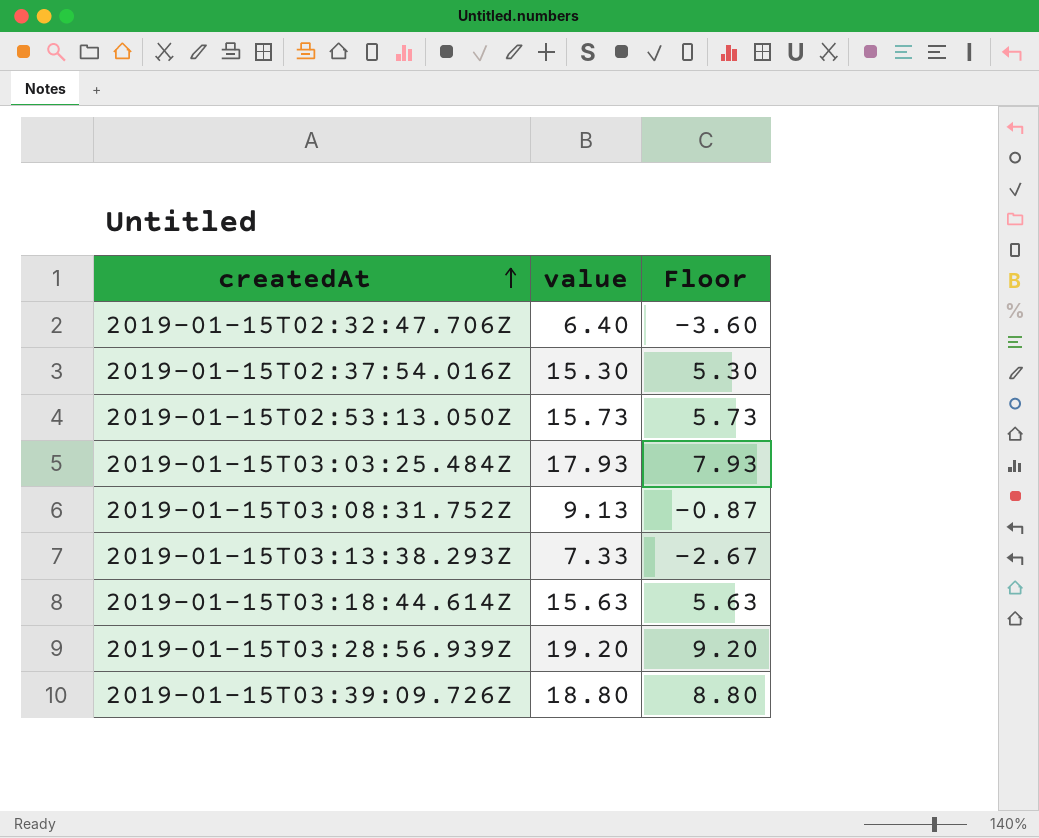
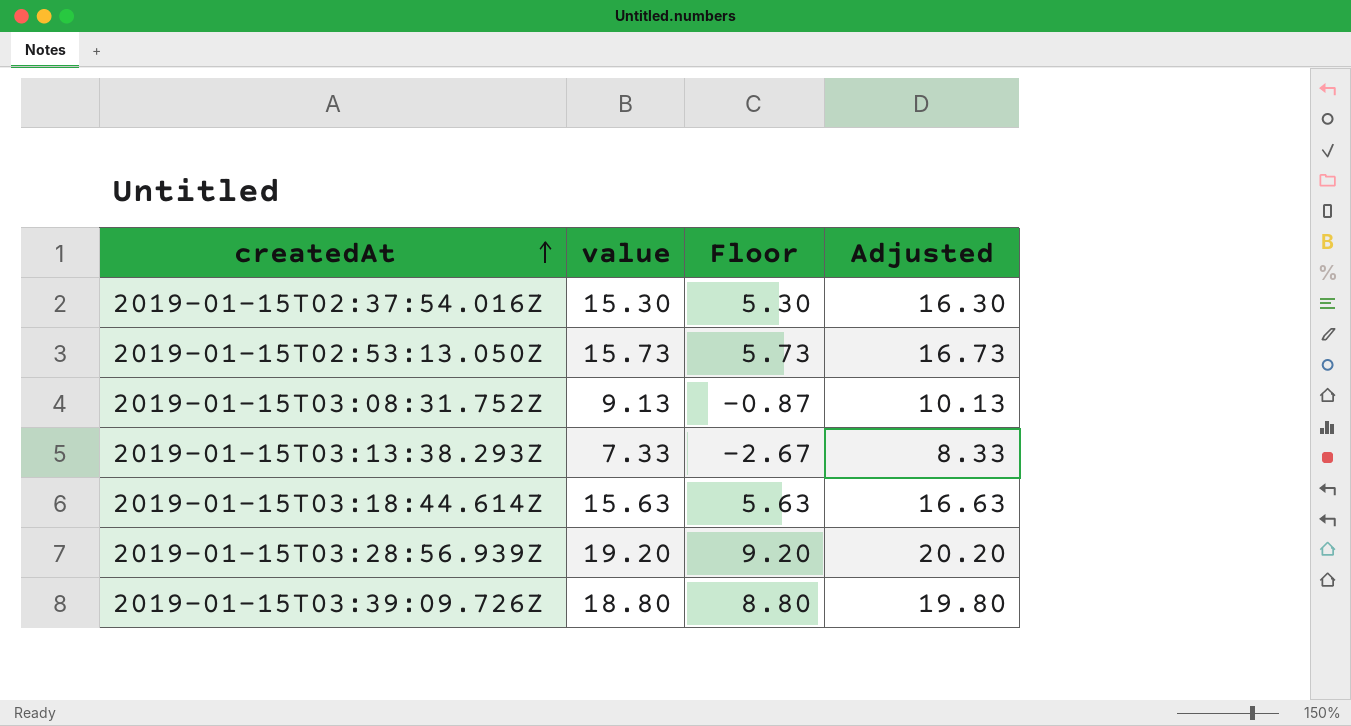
column Adjusted | formula: none -> [value] + 1
row 2019-01-15T02:32:47.706Z: 6.40 | -3.60 -> none
row 2019-01-15T03:03:25.484Z: 17.93 | 7.93 -> none

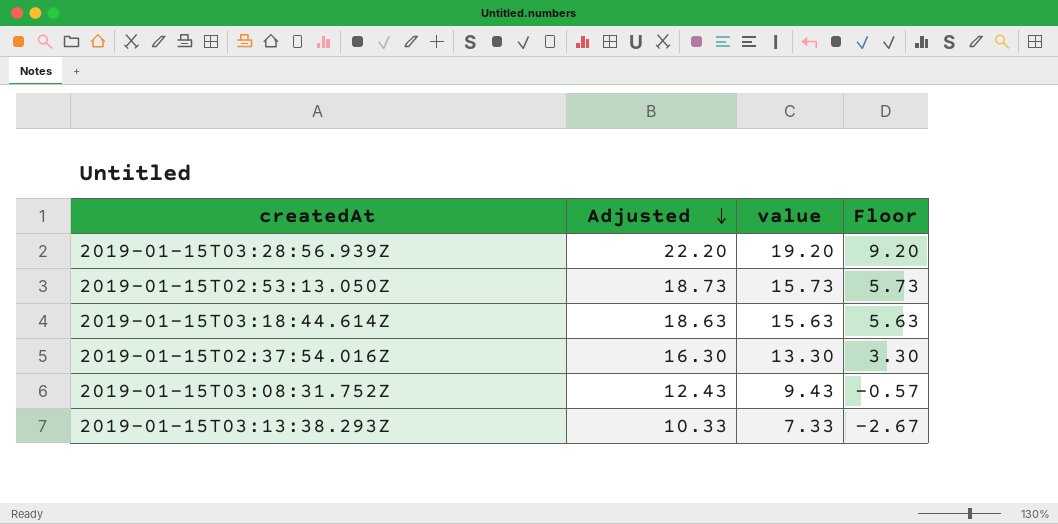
row order: createdAt ascending -> Adjusted descending
column Adjusted | formula: [value] + 1 -> [value] + 3
column Adjusted | position: 4 -> 2
row 2019-01-15T03:39:09.726Z: 18.80 | 8.80 | 19.80 -> none
2019-01-15T02:37:54.016Z | value: 15.30 -> 13.30
2019-01-15T02:37:54.016Z | Floor: 5.30 -> 3.30
2019-01-15T03:08:31.752Z | value: 9.13 -> 9.43
2019-01-15T03:08:31.752Z | Floor: -0.87 -> -0.57

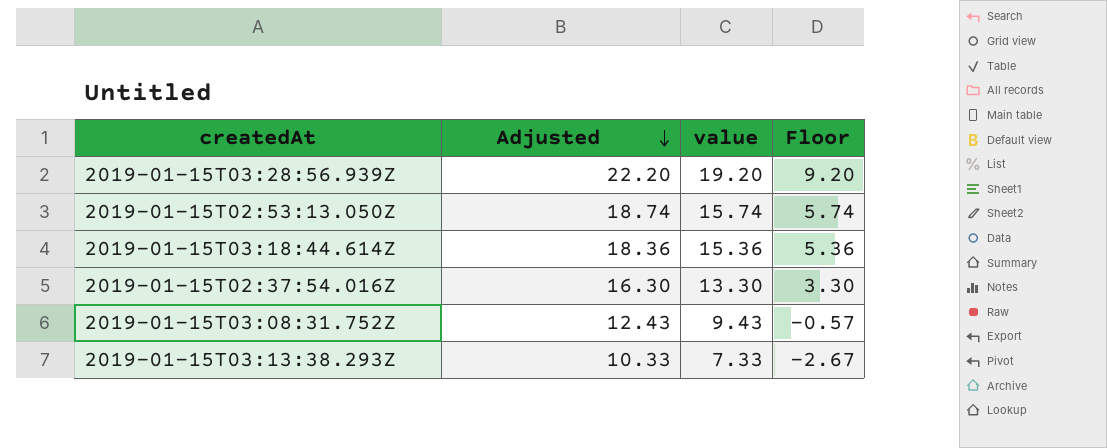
2019-01-15T02:53:13.050Z | Adjusted: 18.73 -> 18.74
2019-01-15T02:53:13.050Z | value: 15.73 -> 15.74
2019-01-15T02:53:13.050Z | Floor: 5.73 -> 5.74
2019-01-15T03:18:44.614Z | Adjusted: 18.63 -> 18.36
2019-01-15T03:18:44.614Z | value: 15.63 -> 15.36
2019-01-15T03:18:44.614Z | Floor: 5.63 -> 5.36

